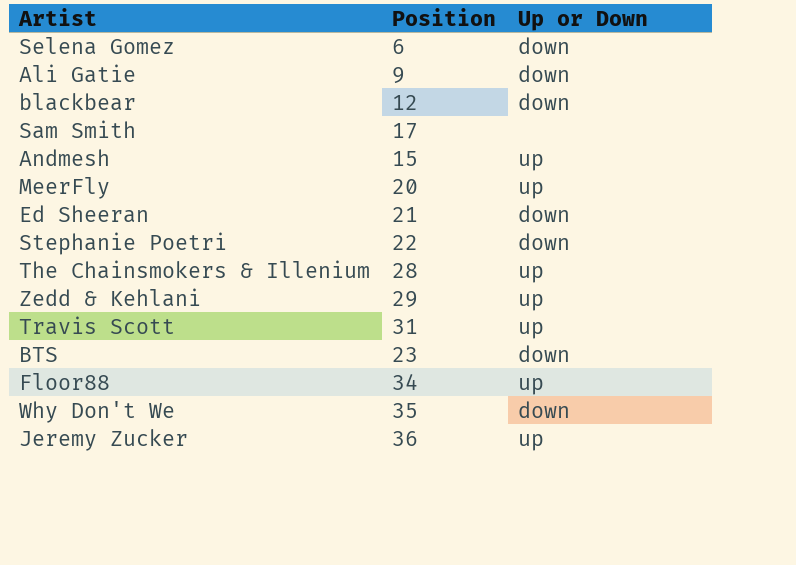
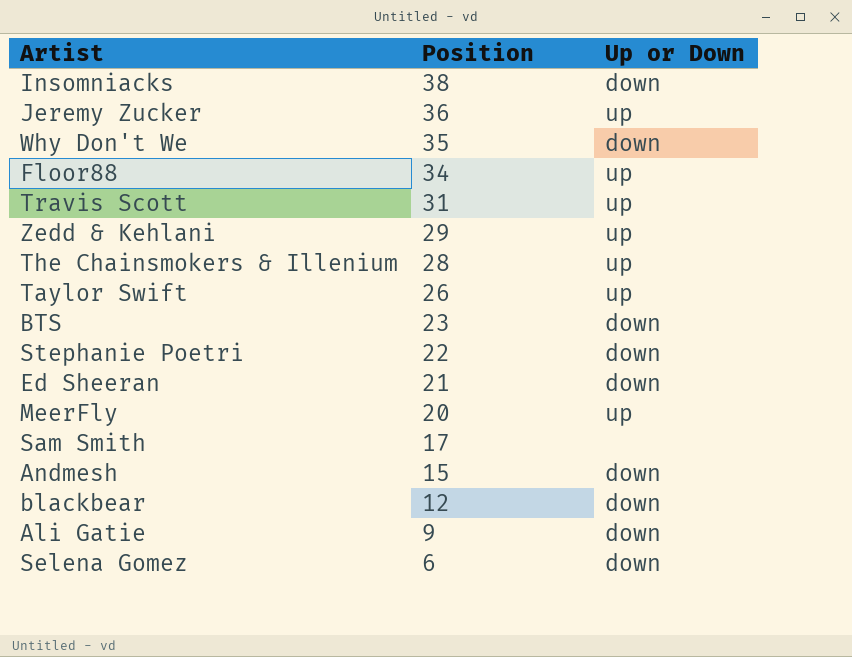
row order: none -> Position descending
row Insomniacks: none -> 38 | down
row Taylor Swift: none -> 26 | up
Andmesh | Up or Down: up -> down

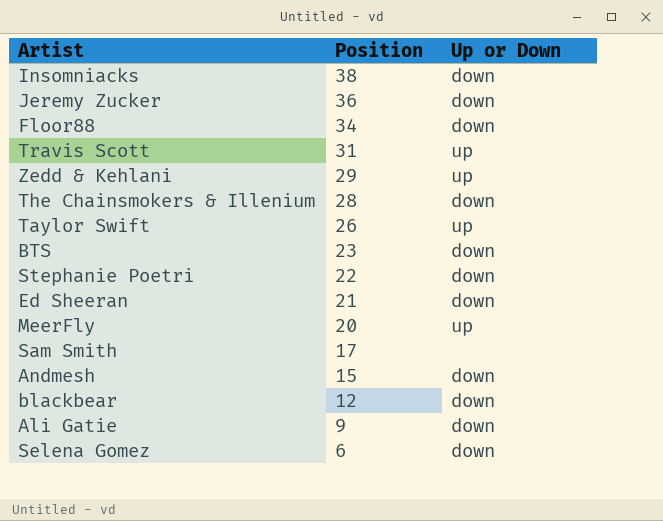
row Why Don't We: 35 | down -> none
Jeremy Zucker | Up or Down: up -> down
Floor88 | Up or Down: up -> down
The Chainsmokers & Illenium | Up or Down: up -> down

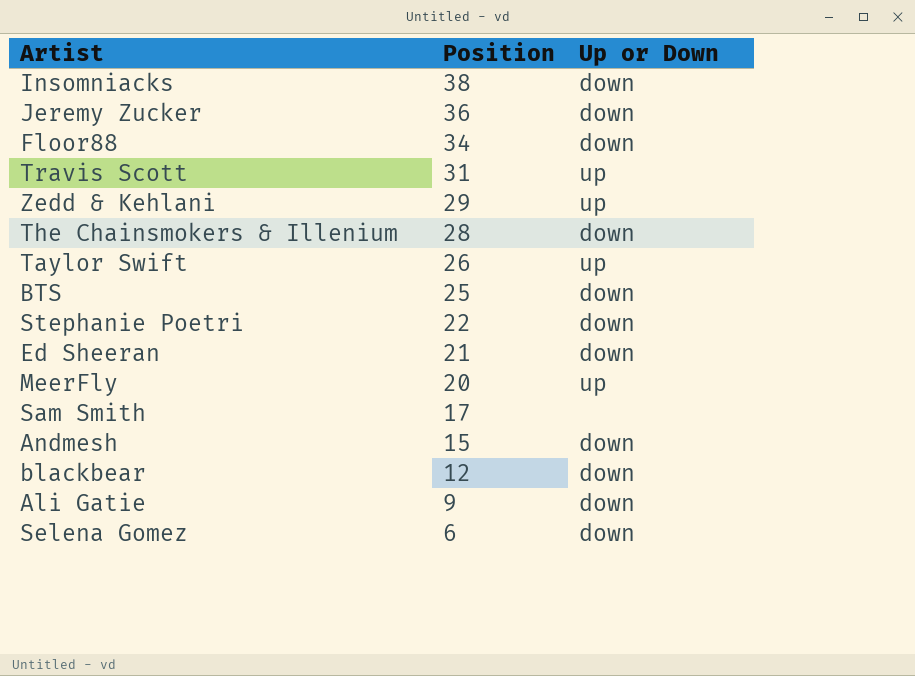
BTS | Position: 23 -> 25

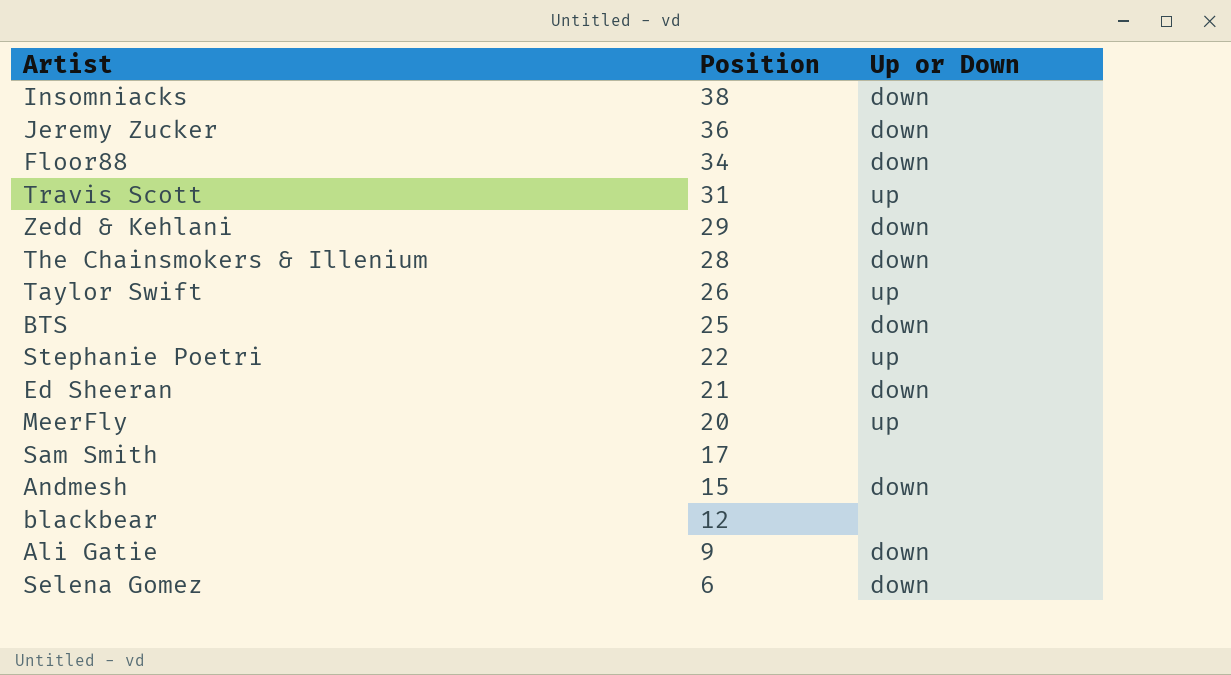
Zedd & Kehlani | Up or Down: up -> down
Stephanie Poetri | Up or Down: down -> up
blackbear | Up or Down: down -> none

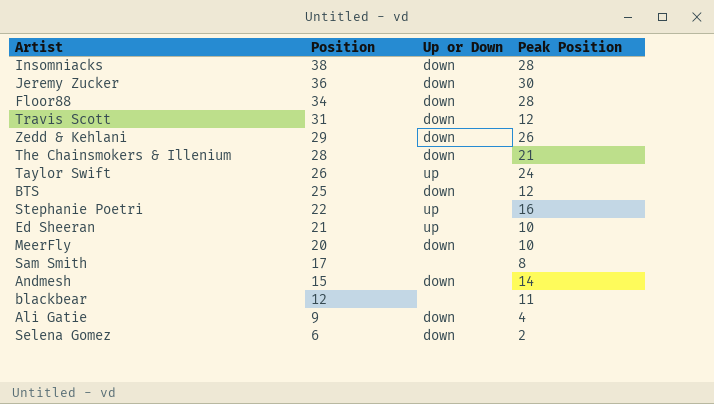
column Peak Position | position: none -> 4
Travis Scott | Up or Down: up -> down
Ed Sheeran | Up or Down: down -> up
MeerFly | Up or Down: up -> down

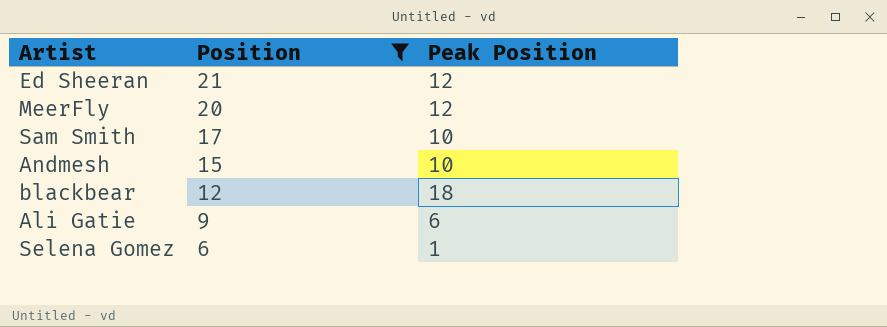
filter: none -> Position <= 21
column Up or Down | position: 3 -> none
Ed Sheeran | Peak Position: 10 -> 12
MeerFly | Peak Position: 10 -> 12
Sam Smith | Peak Position: 8 -> 10
Andmesh | Peak Position: 14 -> 10
blackbear | Peak Position: 11 -> 18
Ali Gatie | Peak Position: 4 -> 6
Selena Gomez | Peak Position: 2 -> 1

